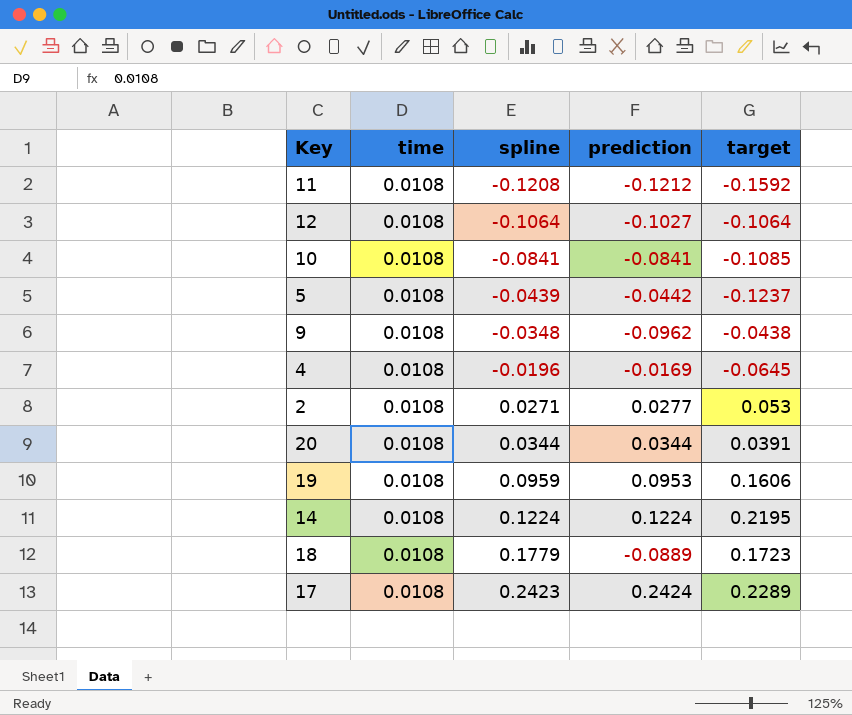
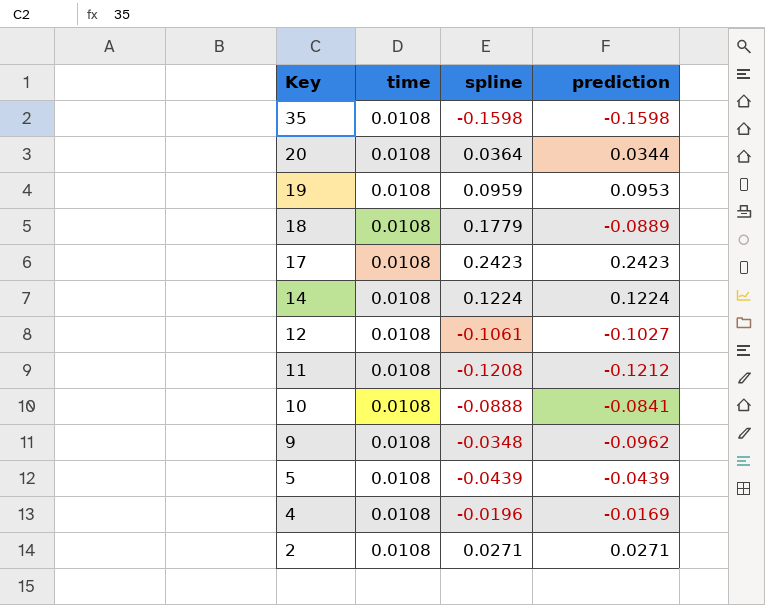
row order: spline ascending -> Key descending
column target | position: 5 -> none
row 35: none -> 0.0108 | -0.1598 | -0.1598
20 | spline: 0.0344 -> 0.0364
17 | prediction: 0.2424 -> 0.2423
12 | spline: -0.1064 -> -0.1061
10 | spline: -0.0841 -> -0.0888
5 | prediction: -0.0442 -> -0.0439
2 | prediction: 0.0277 -> 0.0271

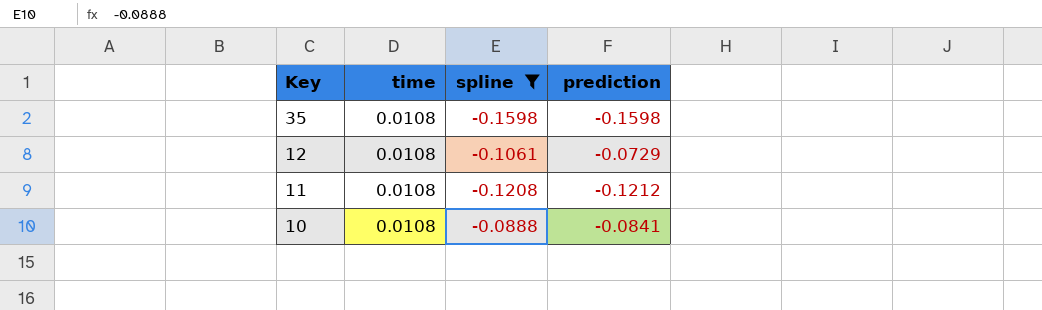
filter: none -> spline <= -0.0888
12 | prediction: -0.1027 -> -0.0729

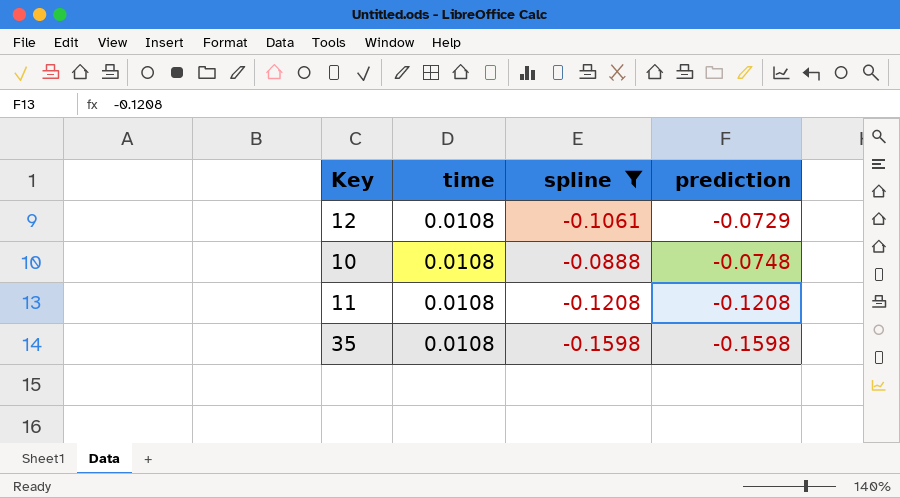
row order: Key descending -> prediction descending
10 | prediction: -0.0841 -> -0.0748
11 | prediction: -0.1212 -> -0.1208

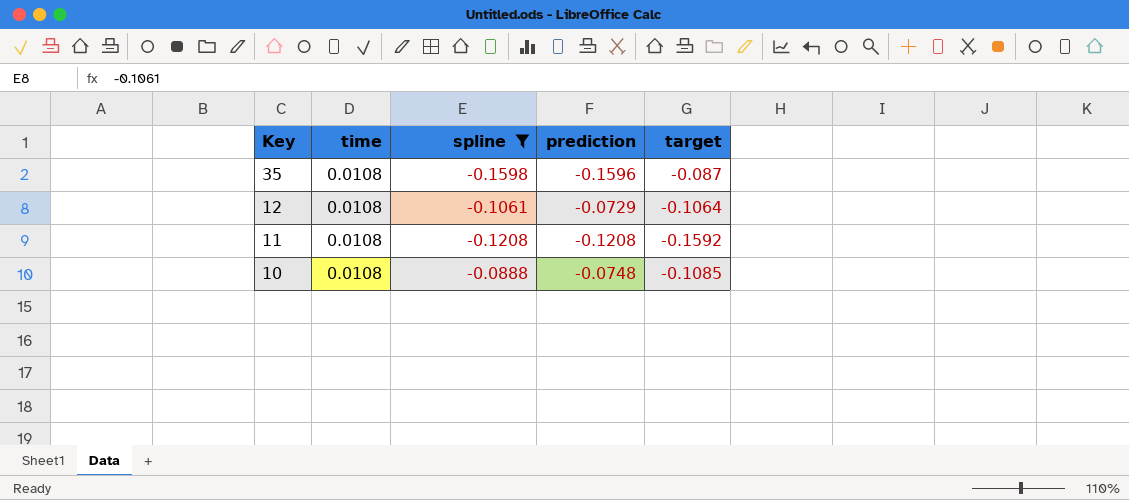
row order: prediction descending -> Key descending
column target | position: none -> 5
35 | prediction: -0.1598 -> -0.1596

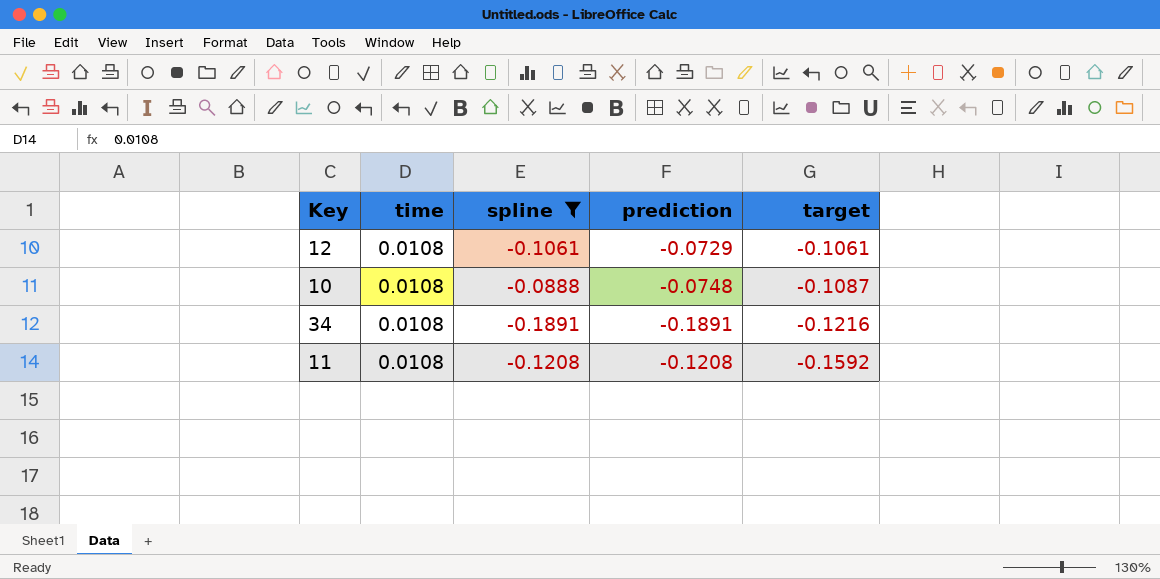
row order: Key descending -> target descending
row 35: 0.0108 | -0.1598 | -0.1596 | -0.087 -> none
12 | target: -0.1064 -> -0.1061
10 | target: -0.1085 -> -0.1087
row 34: none -> 0.0108 | -0.1891 | -0.1891 | -0.1216

